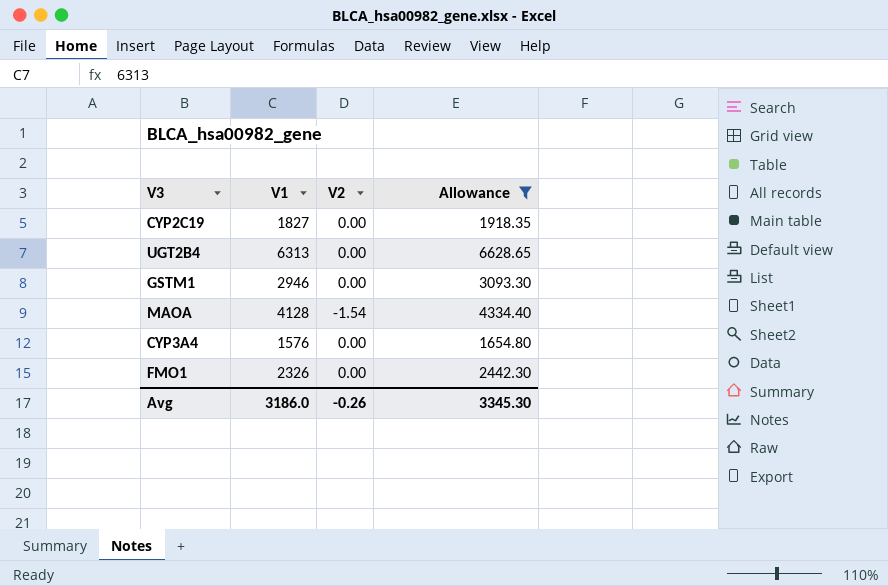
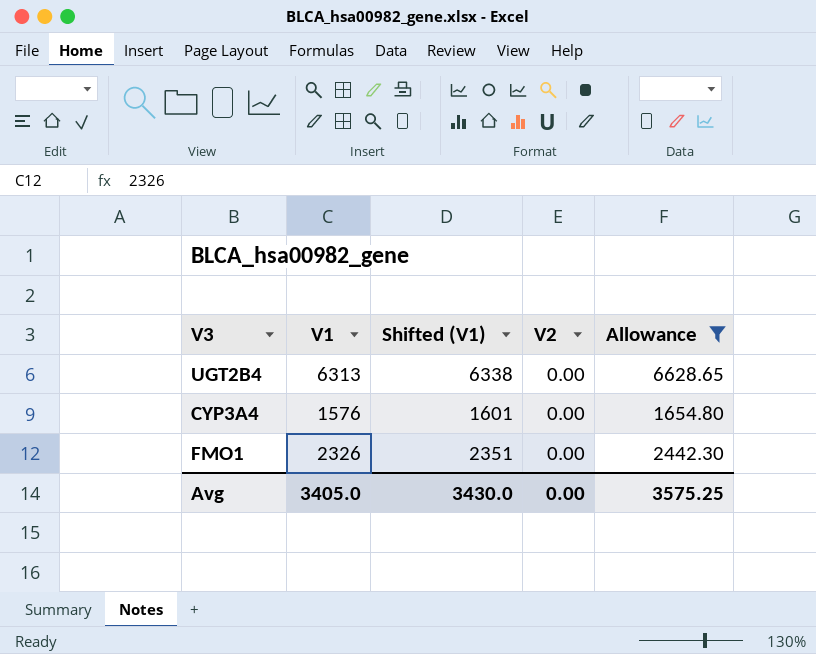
column Shifted (V1) | formula: none -> [V1] + 25
row CYP2C19: 1827 | 0.00 | 1918.35 -> none
row GSTM1: 2946 | 0.00 | 3093.30 -> none
row MAOA: 4128 | -1.54 | 4334.40 -> none
Avg | V1: 3186.0 -> 3405.0
Avg | V2: -0.26 -> 0.00
Avg | Allowance: 3345.30 -> 3575.25

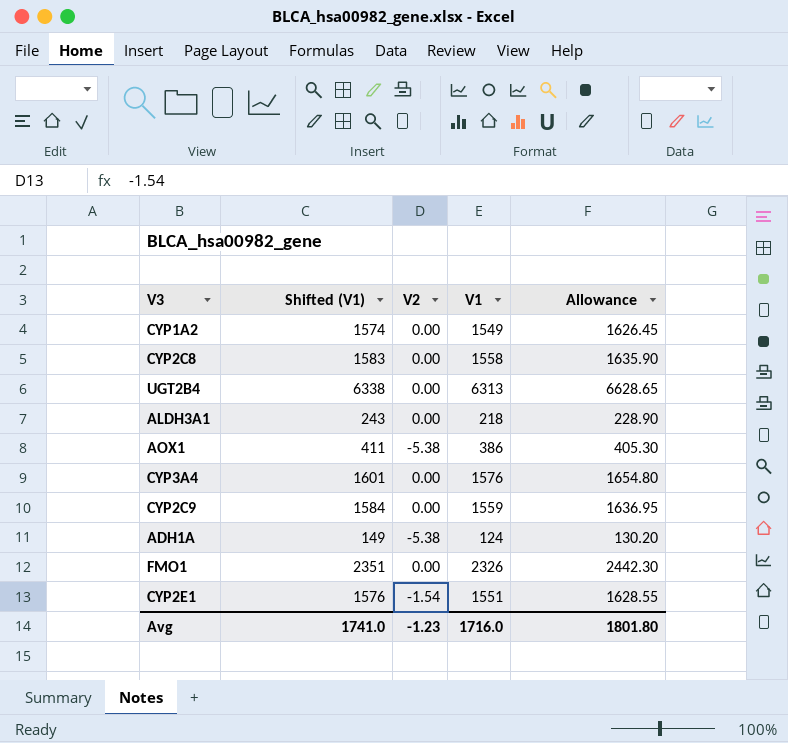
filter: Allowance >= 1654.80 -> none
column V1 | position: 2 -> 4
Avg | Shifted (V1): 3430.0 -> 1741.0
Avg | V2: 0.00 -> -1.23
Avg | V1: 3405.0 -> 1716.0
Avg | Allowance: 3575.25 -> 1801.80

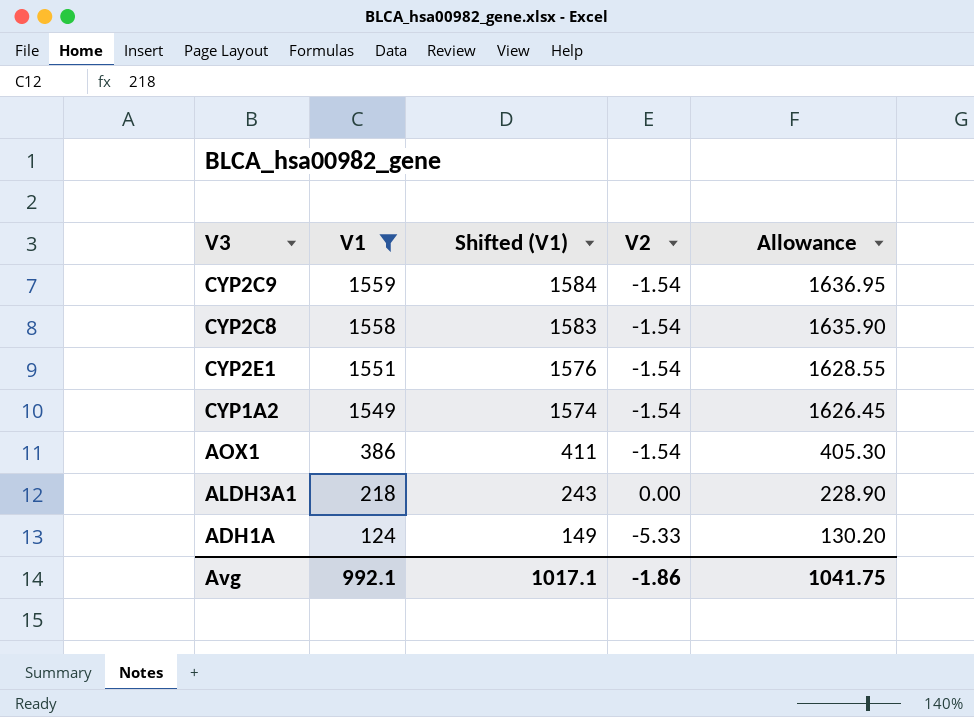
filter: none -> V1 <= 1559
row order: none -> V1 descending
column V1 | position: 4 -> 2
CYP2C9 | V2: 0.00 -> -1.54
CYP2C8 | V2: 0.00 -> -1.54
CYP1A2 | V2: 0.00 -> -1.54
AOX1 | V2: -5.38 -> -1.54
ADH1A | V2: -5.38 -> -5.33
Avg | V1: 1716.0 -> 992.1
Avg | Shifted (V1): 1741.0 -> 1017.1
Avg | V2: -1.23 -> -1.86
Avg | Allowance: 1801.80 -> 1041.75

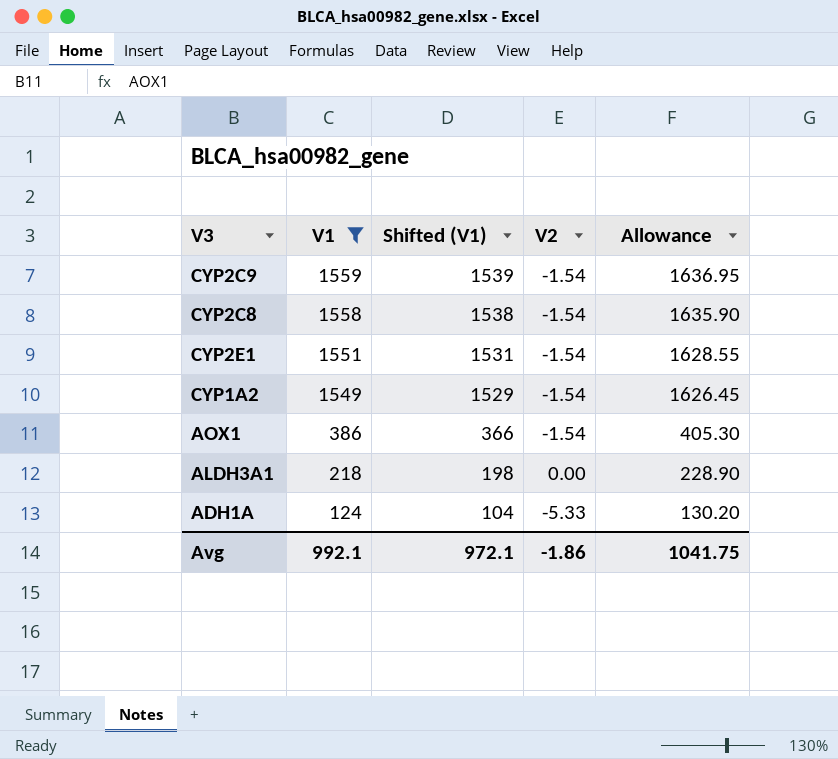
column Shifted (V1) | formula: [V1] + 25 -> [V1] - 20
Avg | Shifted (V1): 1017.1 -> 972.1

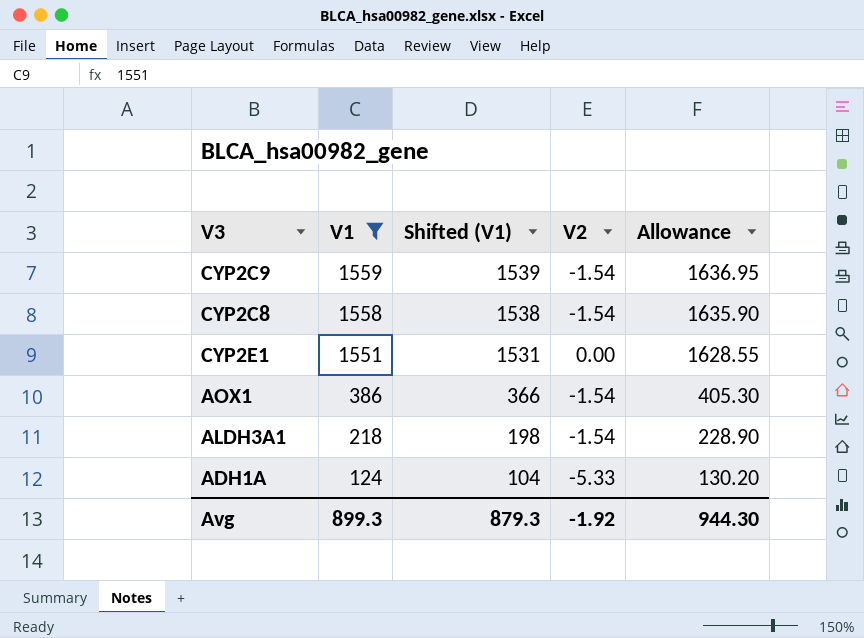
row CYP1A2: 1549 | 1529 | -1.54 | 1626.45 -> none
CYP2E1 | V2: -1.54 -> 0.00
ALDH3A1 | V2: 0.00 -> -1.54
Avg | V1: 992.1 -> 899.3
Avg | Shifted (V1): 972.1 -> 879.3
Avg | V2: -1.86 -> -1.92
Avg | Allowance: 1041.75 -> 944.30

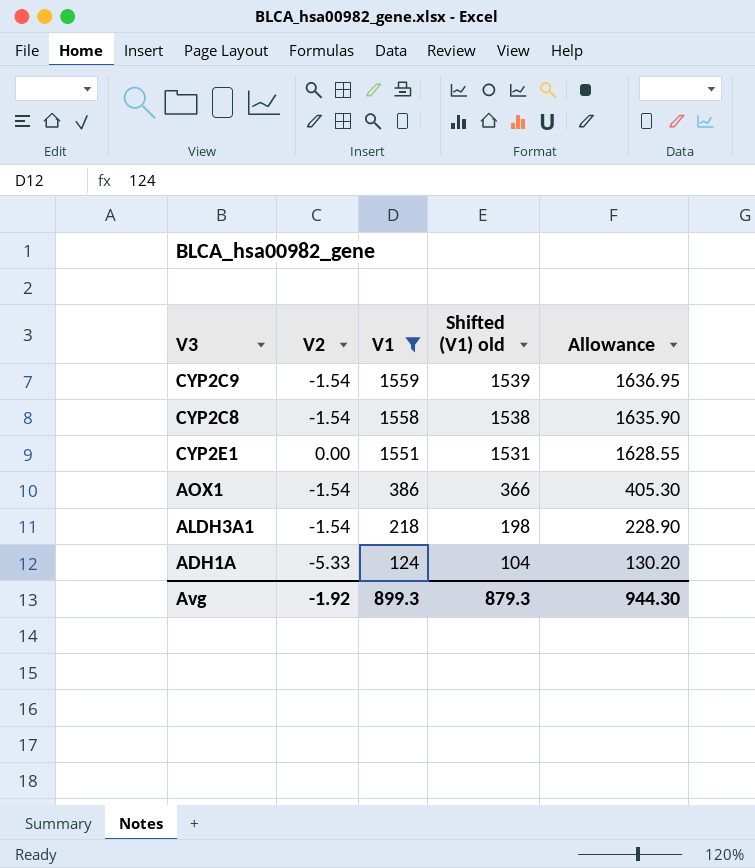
column V2 | position: 4 -> 2
column name: Shifted (V1) -> Shifted (V1) old

